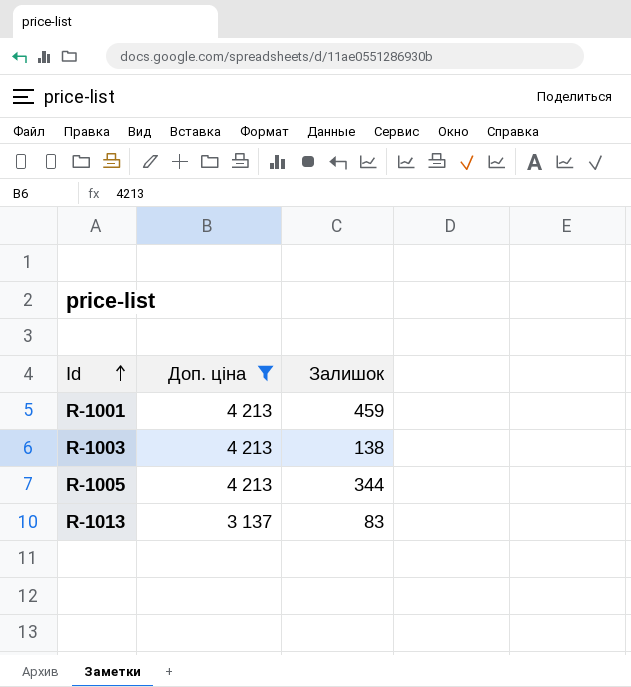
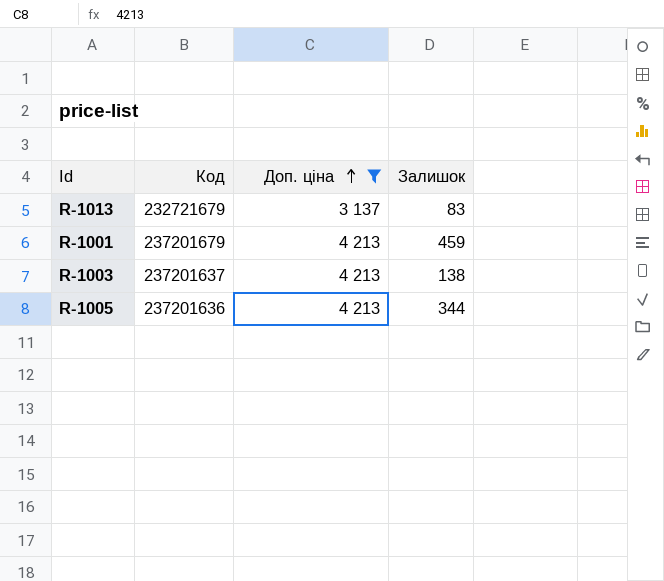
row order: Id ascending -> Доп. ціна ascending
column Код | position: none -> 2

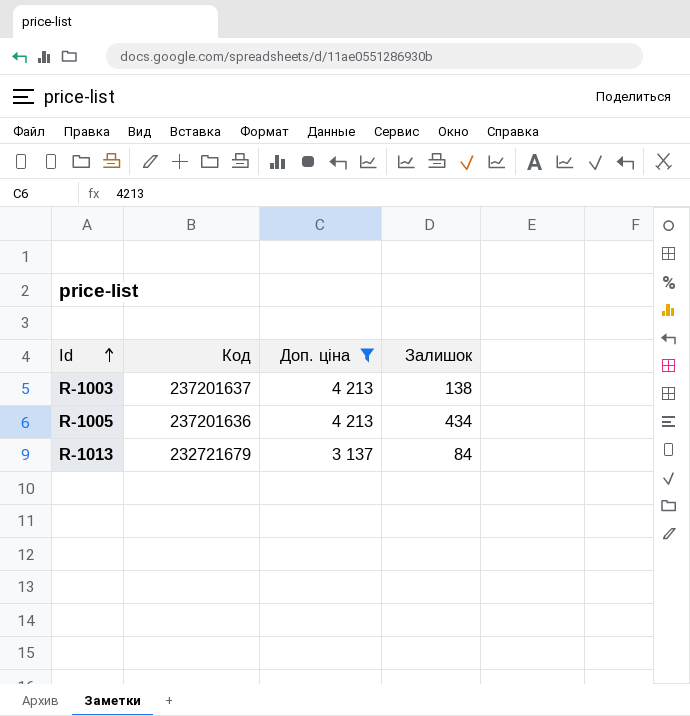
row order: Доп. ціна ascending -> Id ascending
row R-1001: 237201679 | 4 213 | 459 -> none
R-1005 | Залишок: 344 -> 434
R-1013 | Залишок: 83 -> 84

